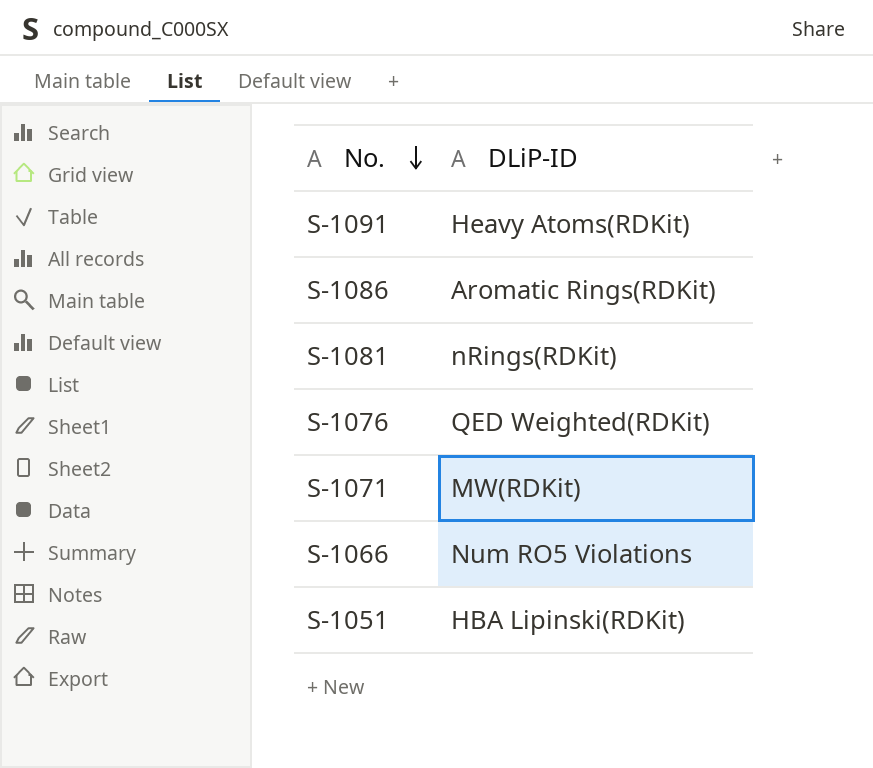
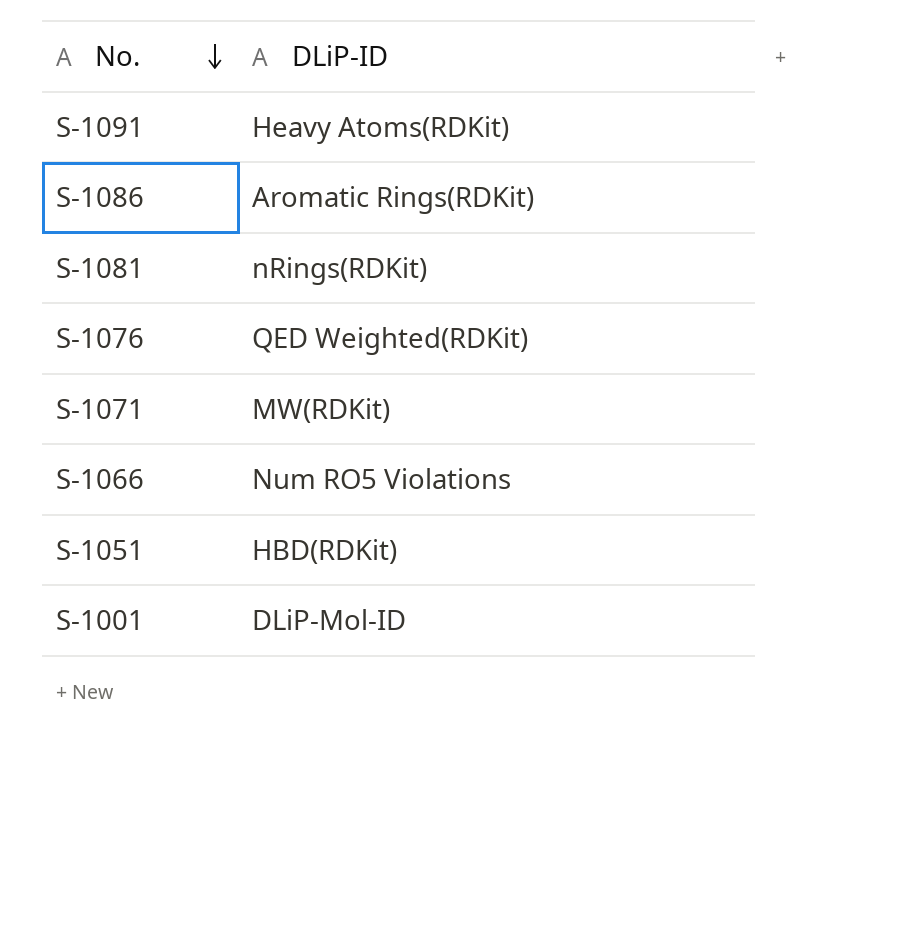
S-1051 | DLiP-ID: HBA Lipinski(RDKit) -> HBD(RDKit)
row S-1001: none -> DLiP-Mol-ID

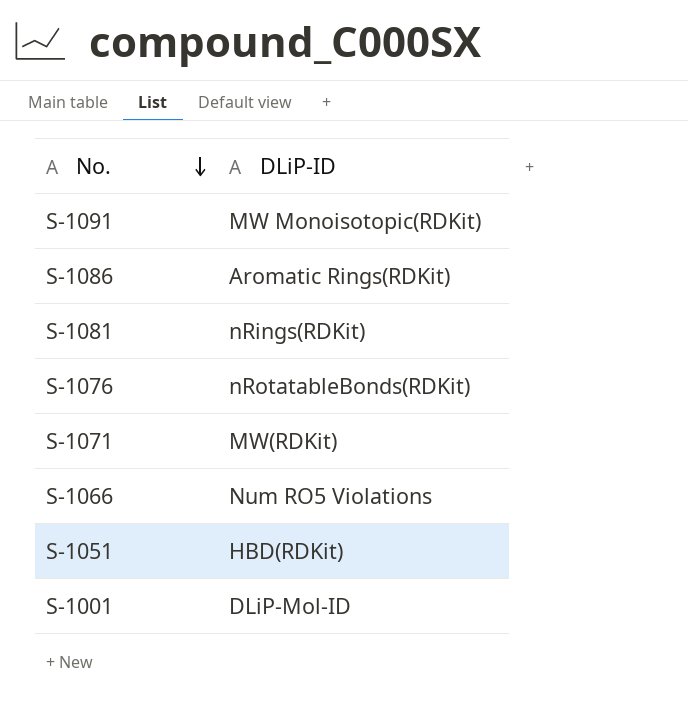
S-1091 | DLiP-ID: Heavy Atoms(RDKit) -> MW Monoisotopic(RDKit)
S-1076 | DLiP-ID: QED Weighted(RDKit) -> nRotatableBonds(RDKit)

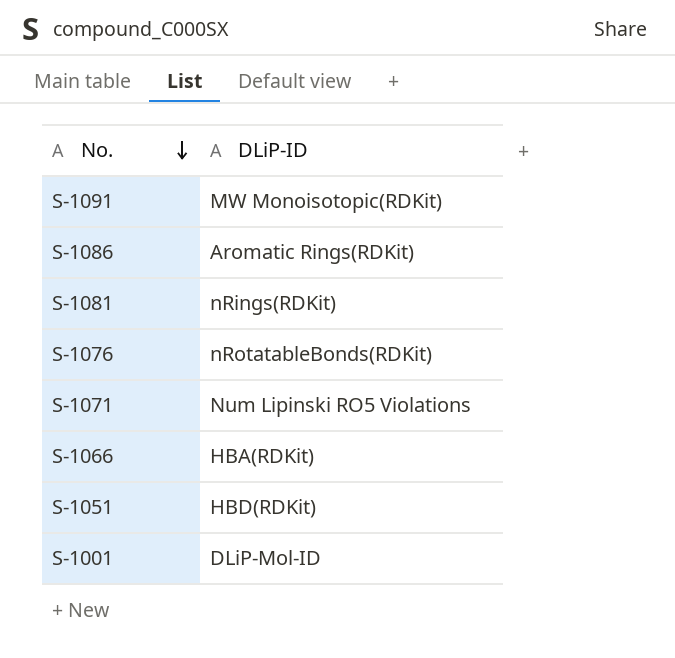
S-1071 | DLiP-ID: MW(RDKit) -> Num Lipinski RO5 Violations
S-1066 | DLiP-ID: Num RO5 Violations -> HBA(RDKit)

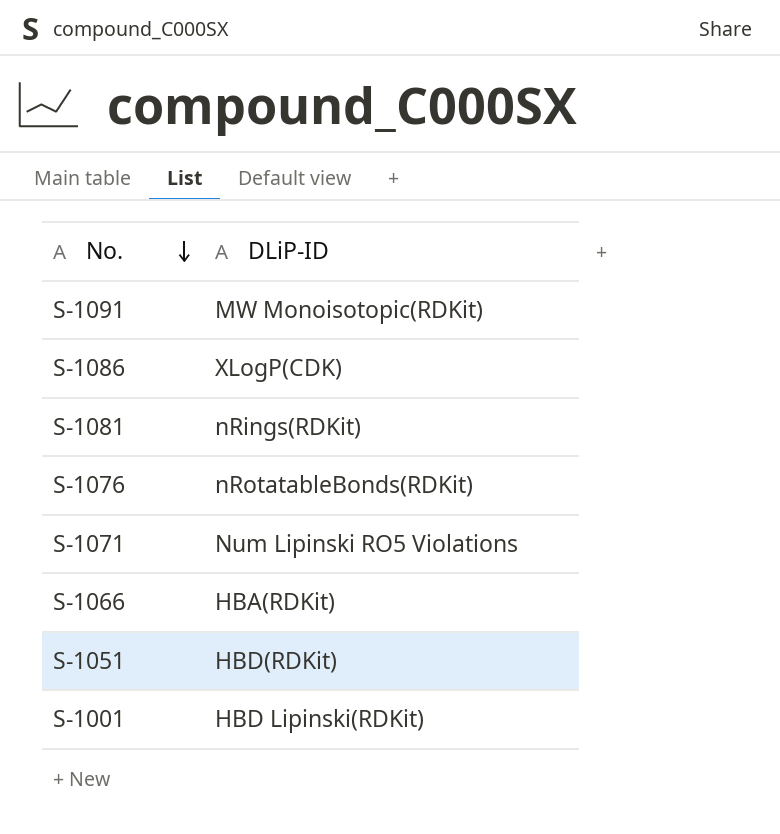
S-1086 | DLiP-ID: Aromatic Rings(RDKit) -> XLogP(CDK)
S-1001 | DLiP-ID: DLiP-Mol-ID -> HBD Lipinski(RDKit)

